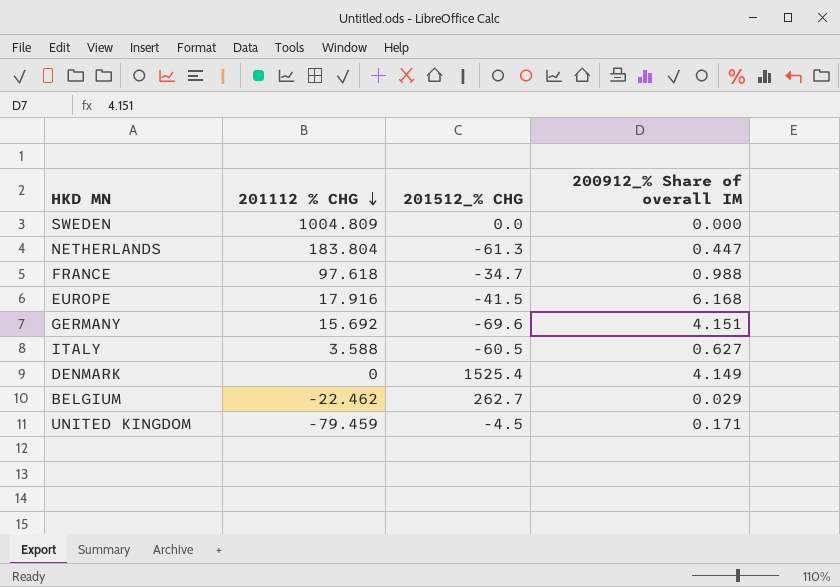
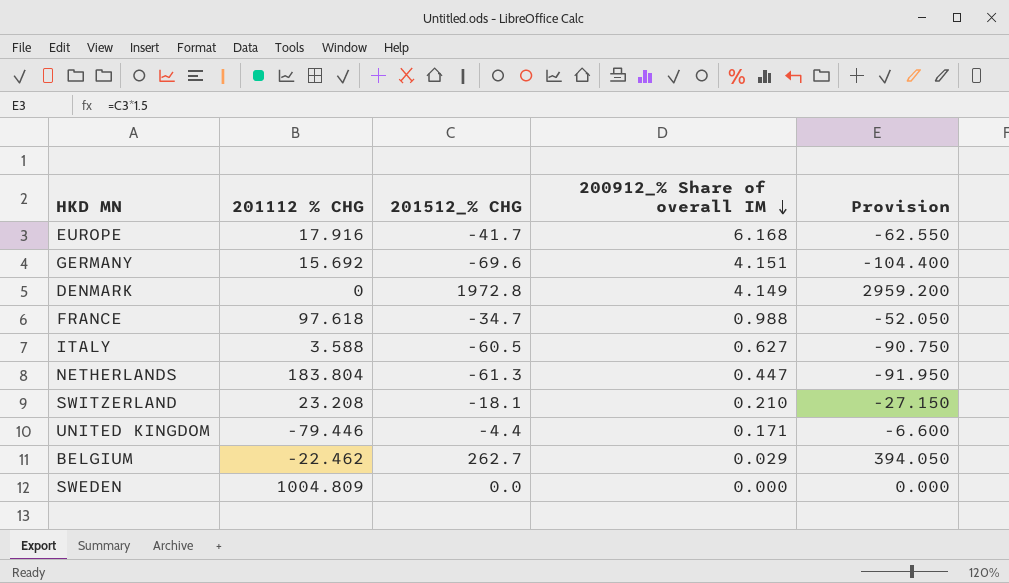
row order: 201112 % CHG descending -> 200912_% Share of overall IM descending
column Provision | formula: none -> [201512_% CHG] * 1.5
EUROPE | 201512_% CHG: -41.5 -> -41.7
DENMARK | 201512_% CHG: 1525.4 -> 1972.8
row SWITZERLAND: none -> 23.208 | -18.1 | 0.210 | -27.150
UNITED KINGDOM | 201112 % CHG: -79.459 -> -79.446
UNITED KINGDOM | 201512_% CHG: -4.5 -> -4.4

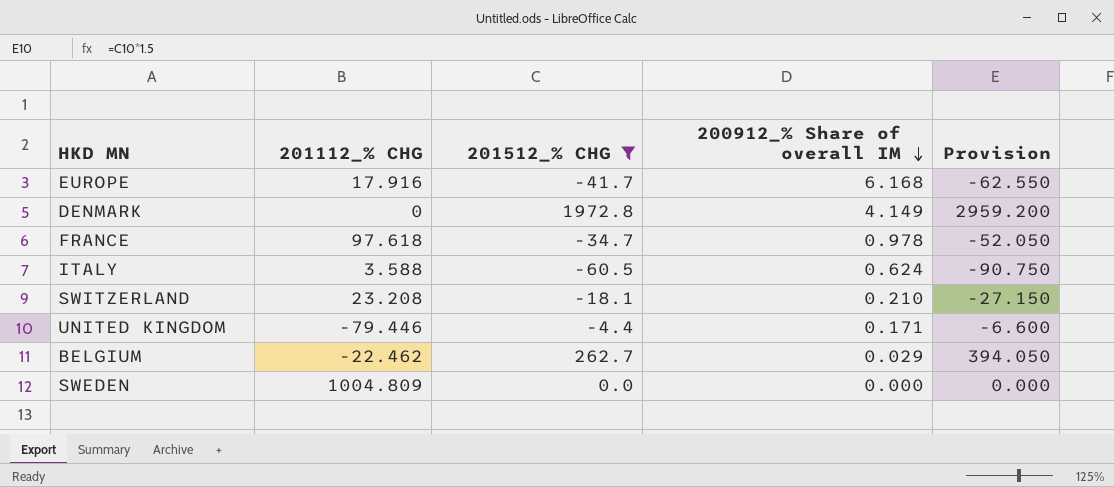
filter: none -> 201512_% CHG >= -60.5
column name: 201112 % CHG -> 201112_% CHG
FRANCE | 200912_% Share of overall IM: 0.988 -> 0.978
ITALY | 200912_% Share of overall IM: 0.627 -> 0.624

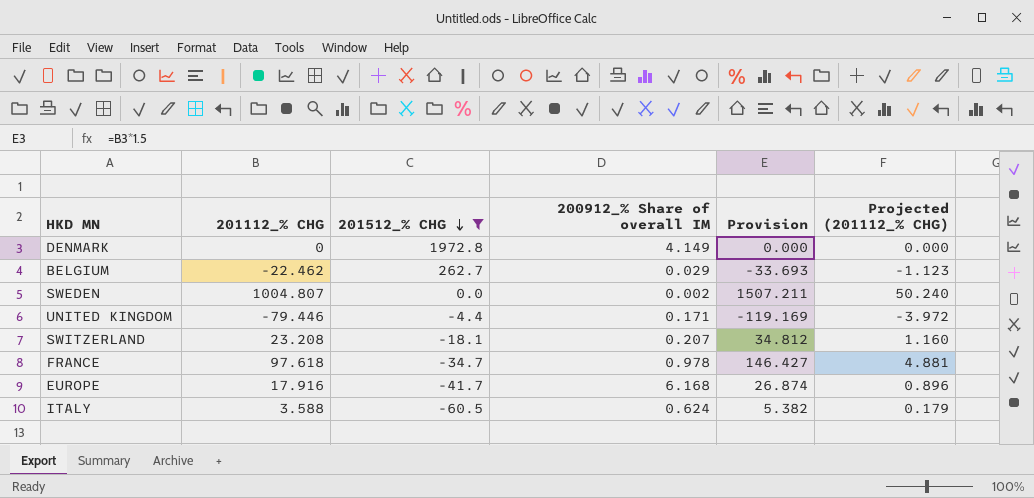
row order: 200912_% Share of overall IM descending -> 201512_% CHG descending
column Provision | formula: [201512_% CHG] * 1.5 -> [201112_% CHG] * 1.5
column Projected (201112_% CHG) | formula: none -> [201112_% CHG] * 0.05
SWEDEN | 201112_% CHG: 1004.809 -> 1004.807
SWEDEN | 200912_% Share of overall IM: 0.000 -> 0.002
SWITZERLAND | 200912_% Share of overall IM: 0.210 -> 0.207

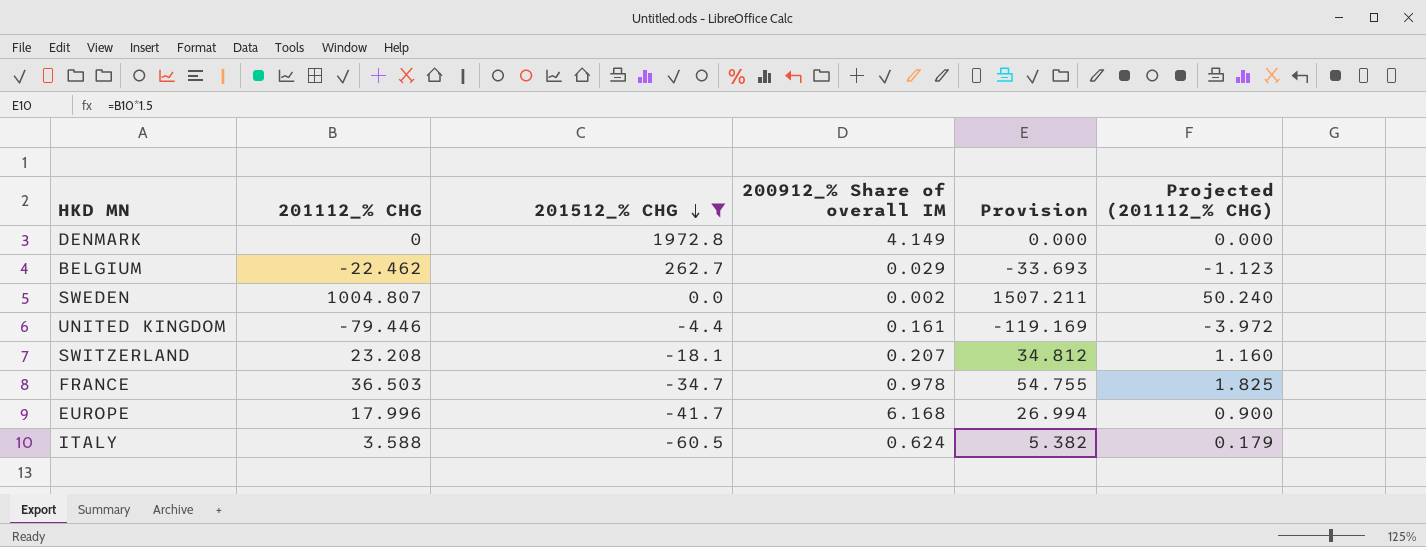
UNITED KINGDOM | 200912_% Share of overall IM: 0.171 -> 0.161
FRANCE | 201112_% CHG: 97.618 -> 36.503
FRANCE | Provision: 146.427 -> 54.755
FRANCE | Projected (201112_% CHG): 4.881 -> 1.825
EUROPE | 201112_% CHG: 17.916 -> 17.996
EUROPE | Provision: 26.874 -> 26.994
EUROPE | Projected (201112_% CHG): 0.896 -> 0.900

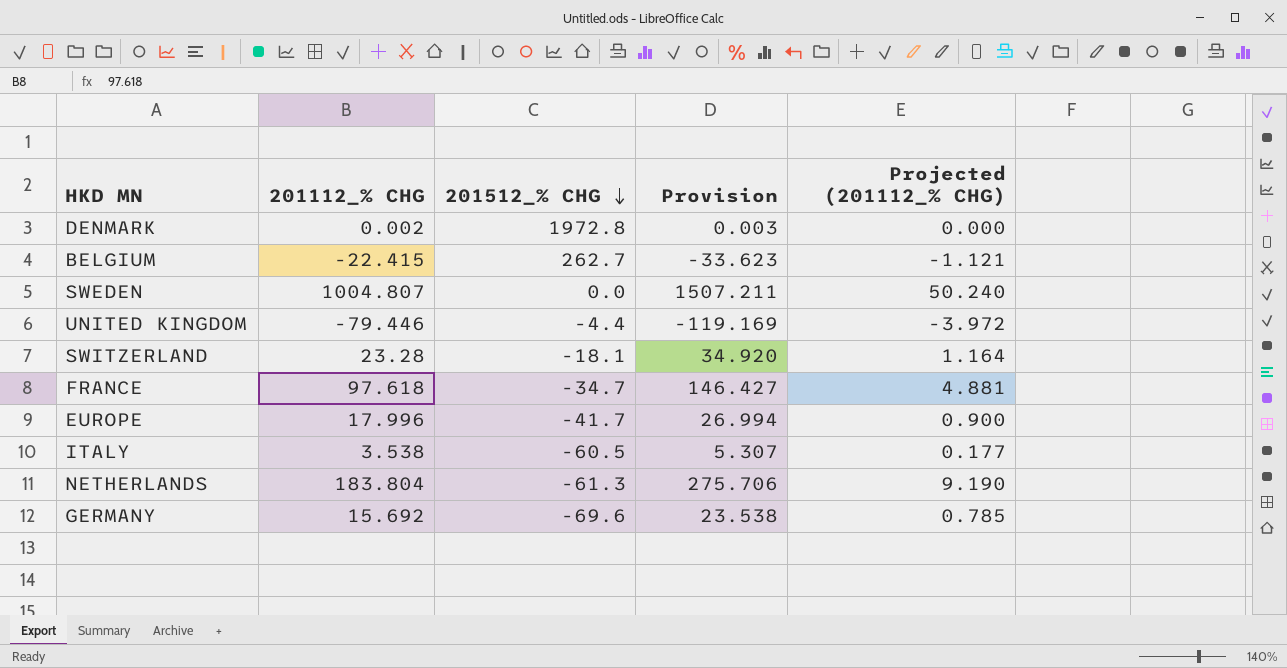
filter: 201512_% CHG >= -60.5 -> none
column 200912_% Share of overall IM | position: 4 -> none
DENMARK | 201112_% CHG: 0 -> 0.002
DENMARK | Provision: 0.000 -> 0.003
BELGIUM | 201112_% CHG: -22.462 -> -22.415
BELGIUM | Provision: -33.693 -> -33.623
BELGIUM | Projected (201112_% CHG): -1.123 -> -1.121
SWITZERLAND | 201112_% CHG: 23.208 -> 23.28
SWITZERLAND | Provision: 34.812 -> 34.920
SWITZERLAND | Projected (201112_% CHG): 1.160 -> 1.164
FRANCE | 201112_% CHG: 36.503 -> 97.618
FRANCE | Provision: 54.755 -> 146.427
FRANCE | Projected (201112_% CHG): 1.825 -> 4.881
ITALY | 201112_% CHG: 3.588 -> 3.538
ITALY | Provision: 5.382 -> 5.307
ITALY | Projected (201112_% CHG): 0.179 -> 0.177

